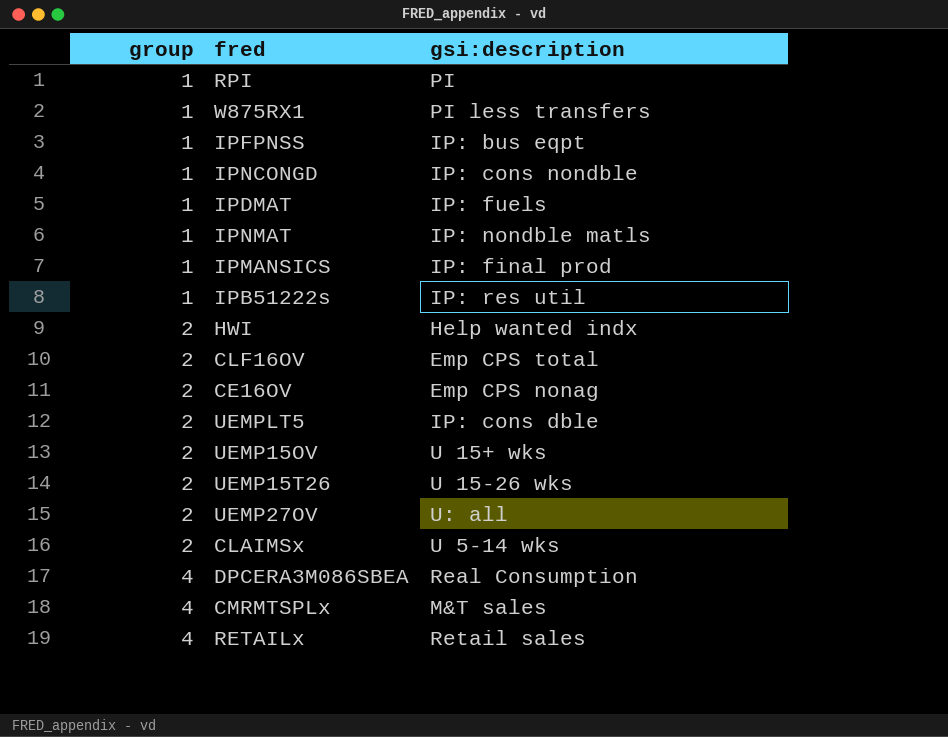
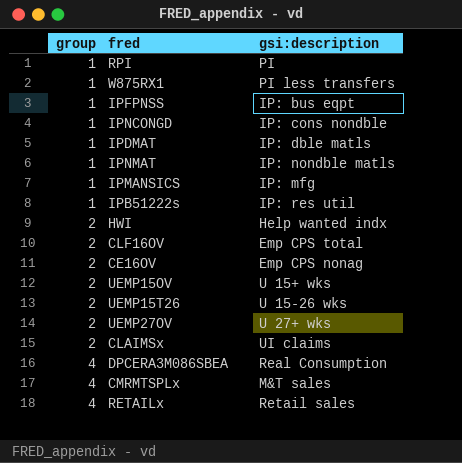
row UEMPLT5: 2 | IP: cons dble -> none
IPDMAT | gsi:description: IP: fuels -> IP: dble matls
IPMANSICS | gsi:description: IP: final prod -> IP: mfg
UEMP27OV | gsi:description: U: all -> U 27+ wks
CLAIMSx | gsi:description: U 5-14 wks -> UI claims

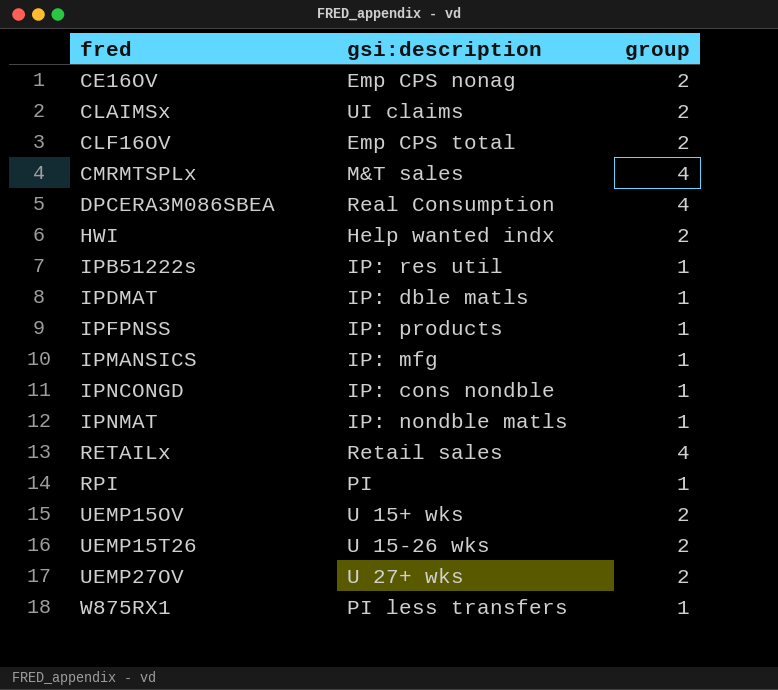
row order: group ascending -> fred ascending
column group | position: 1 -> 3
IPFPNSS | gsi:description: IP: bus eqpt -> IP: products

